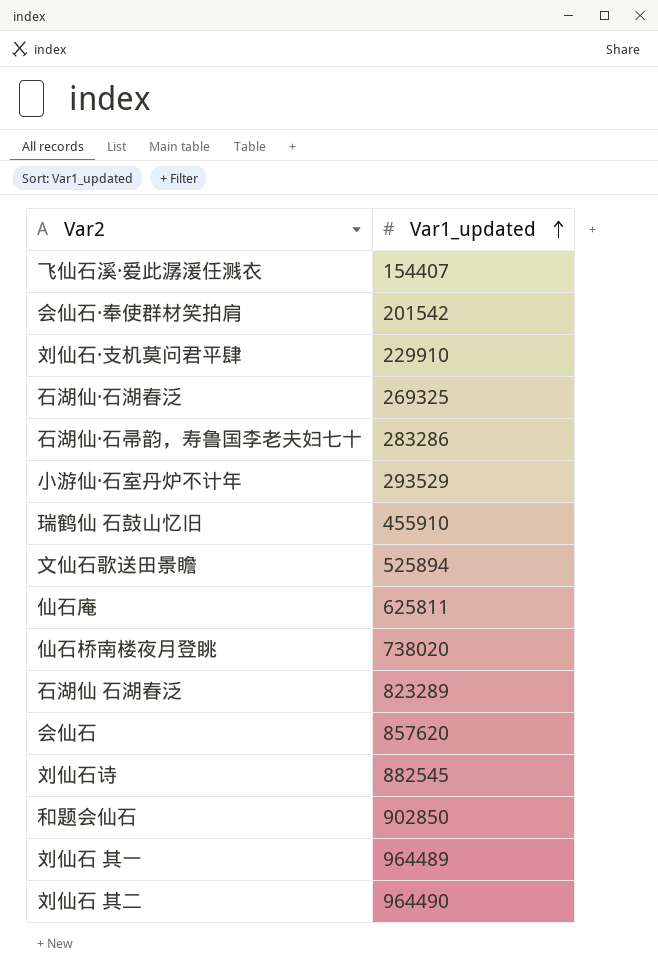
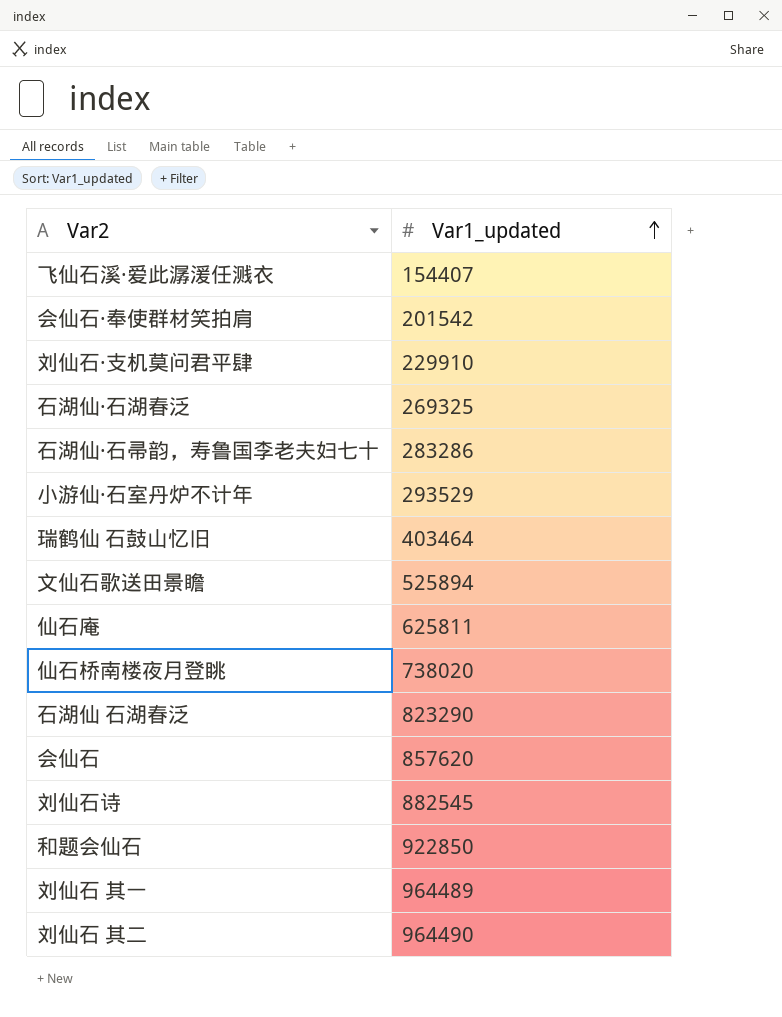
瑞鹤仙 石鼓山忆旧 | Var1_updated: 455910 -> 403464
石湖仙 石湖春泛 | Var1_updated: 823289 -> 823290
和题会仙石 | Var1_updated: 902850 -> 922850

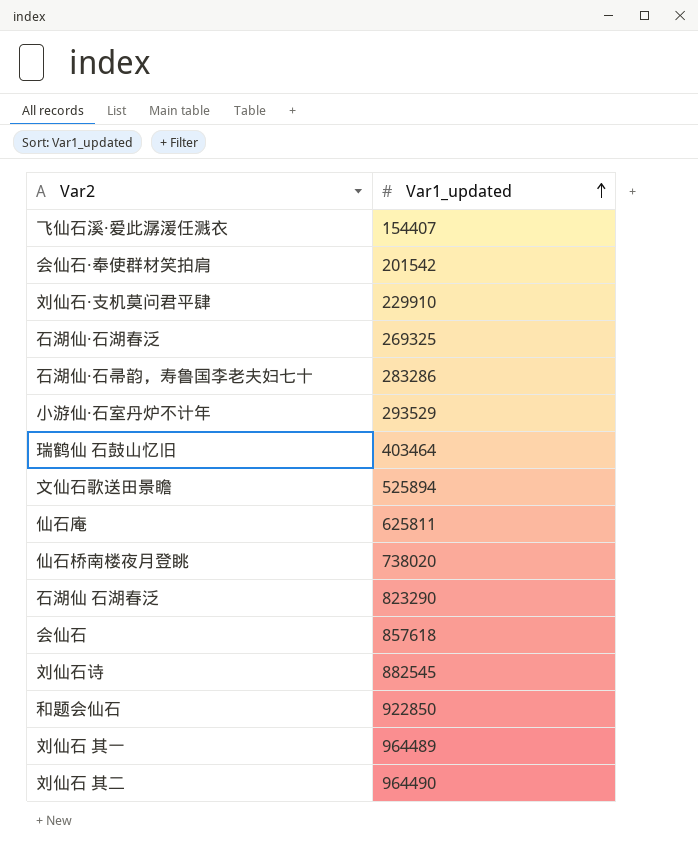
会仙石 | Var1_updated: 857620 -> 857618

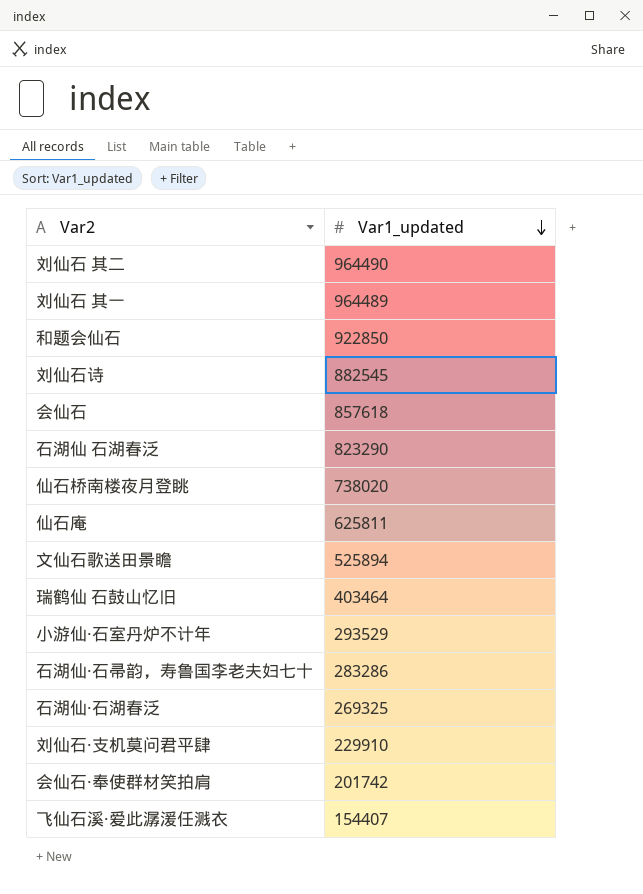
row order: Var1_updated ascending -> Var1_updated descending
会仙石·奉使群材笑拍肩 | Var1_updated: 201542 -> 201742

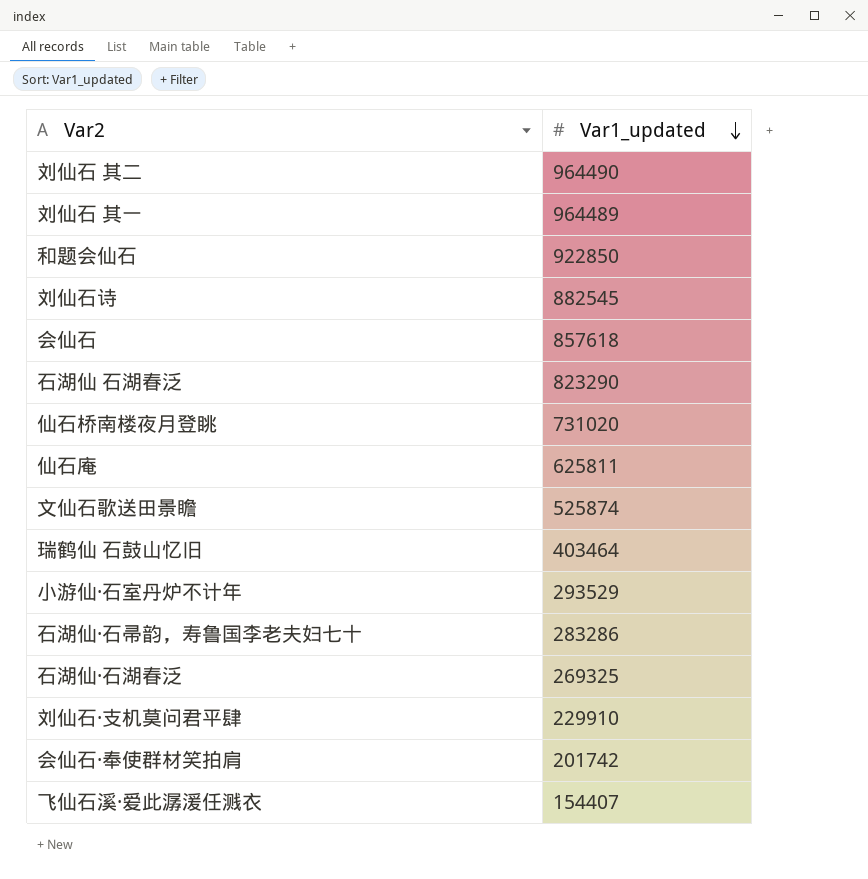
仙石桥南楼夜月登眺 | Var1_updated: 738020 -> 731020
文仙石歌送田景瞻 | Var1_updated: 525894 -> 525874

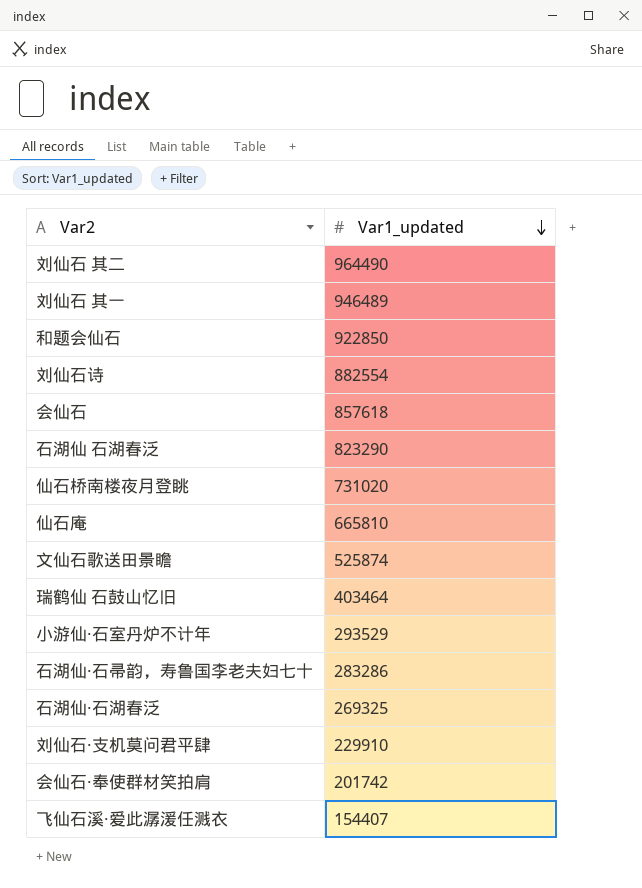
刘仙石 其一 | Var1_updated: 964489 -> 946489
刘仙石诗 | Var1_updated: 882545 -> 882554
仙石庵 | Var1_updated: 625811 -> 665810

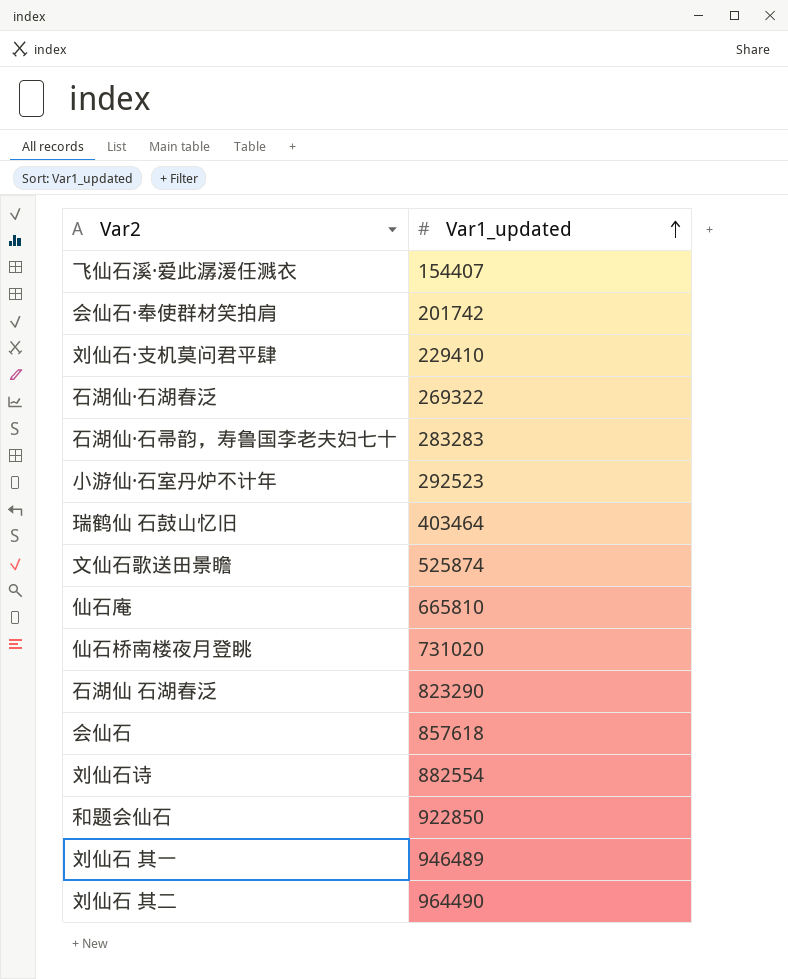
row order: Var1_updated descending -> Var1_updated ascending
刘仙石·支机莫问君平肆 | Var1_updated: 229910 -> 229410
石湖仙·石湖春泛 | Var1_updated: 269325 -> 269322
石湖仙·石帚韵，寿鲁国李老夫妇七十 | Var1_updated: 283286 -> 283283
小游仙·石室丹炉不计年 | Var1_updated: 293529 -> 292523

